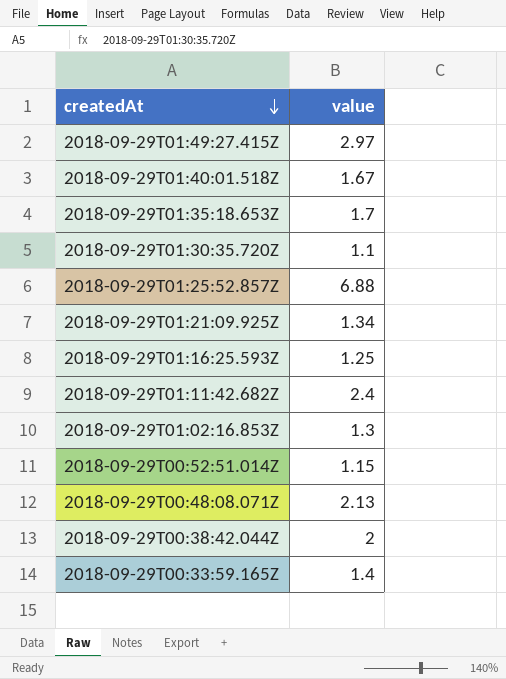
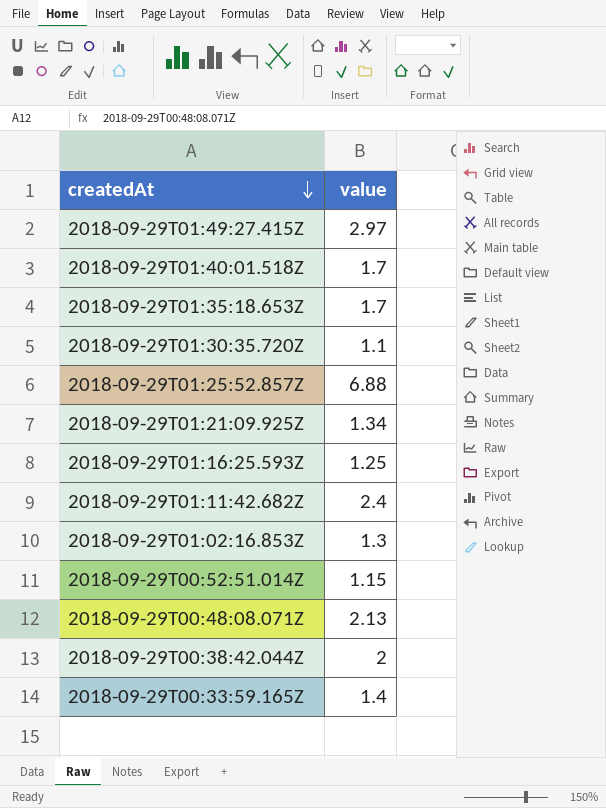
2018-09-29T01:40:01.518Z | value: 1.67 -> 1.7

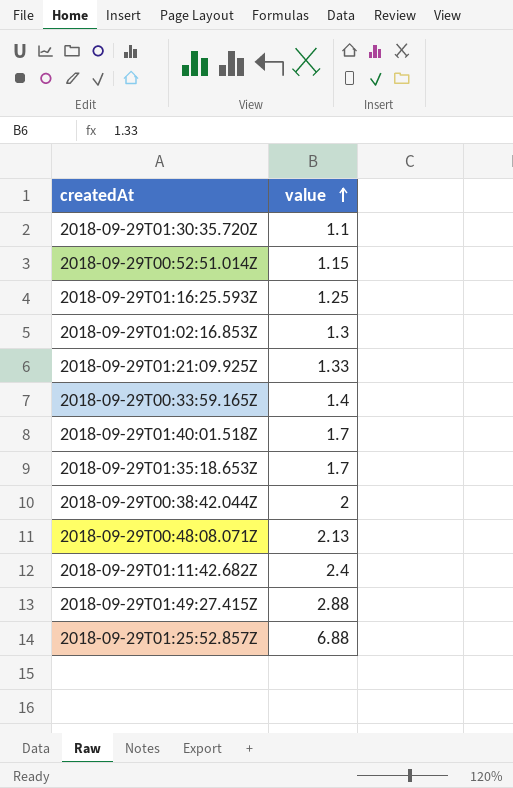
row order: createdAt descending -> value ascending
2018-09-29T01:21:09.925Z | value: 1.34 -> 1.33
2018-09-29T01:49:27.415Z | value: 2.97 -> 2.88

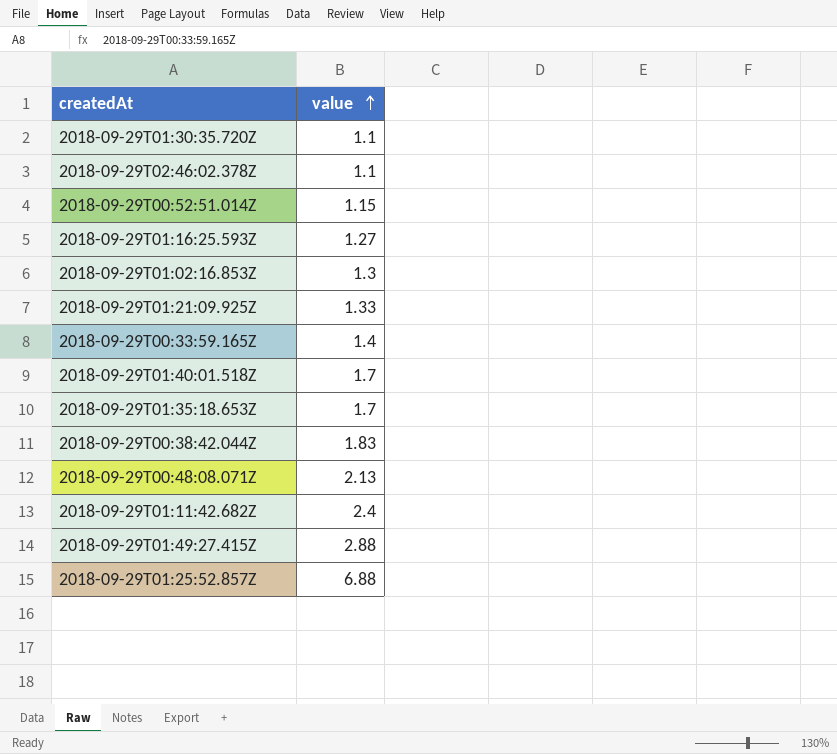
row 2018-09-29T02:46:02.378Z: none -> 1.1
2018-09-29T01:16:25.593Z | value: 1.25 -> 1.27
2018-09-29T00:38:42.044Z | value: 2 -> 1.83

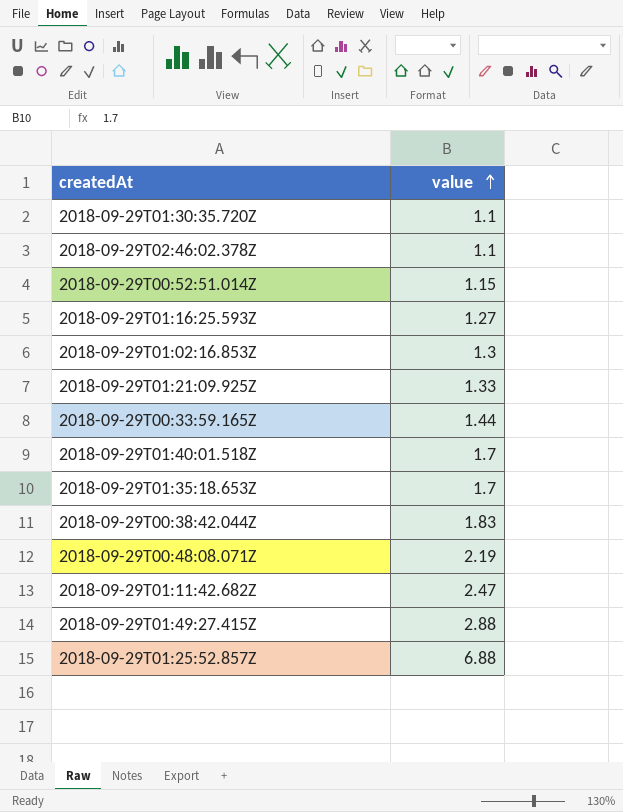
2018-09-29T00:33:59.165Z | value: 1.4 -> 1.44
2018-09-29T00:48:08.071Z | value: 2.13 -> 2.19
2018-09-29T01:11:42.682Z | value: 2.4 -> 2.47

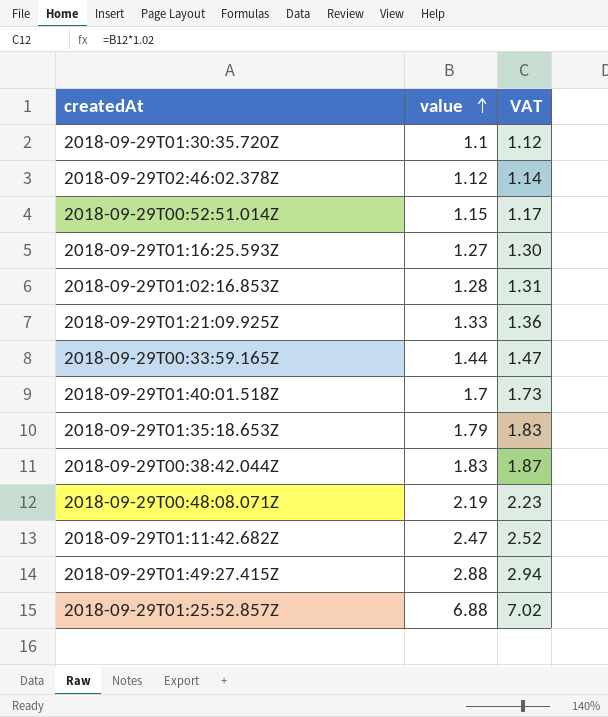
column VAT | formula: none -> [value] * 1.02
2018-09-29T02:46:02.378Z | value: 1.1 -> 1.12
2018-09-29T01:02:16.853Z | value: 1.3 -> 1.28
2018-09-29T01:35:18.653Z | value: 1.7 -> 1.79

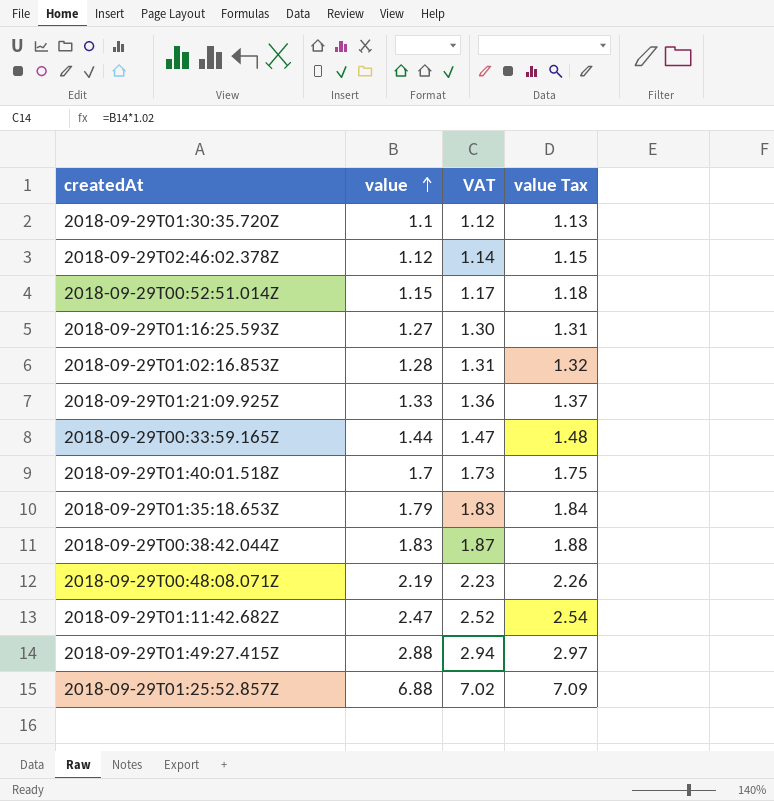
column value Tax | formula: none -> [value] * 1.03

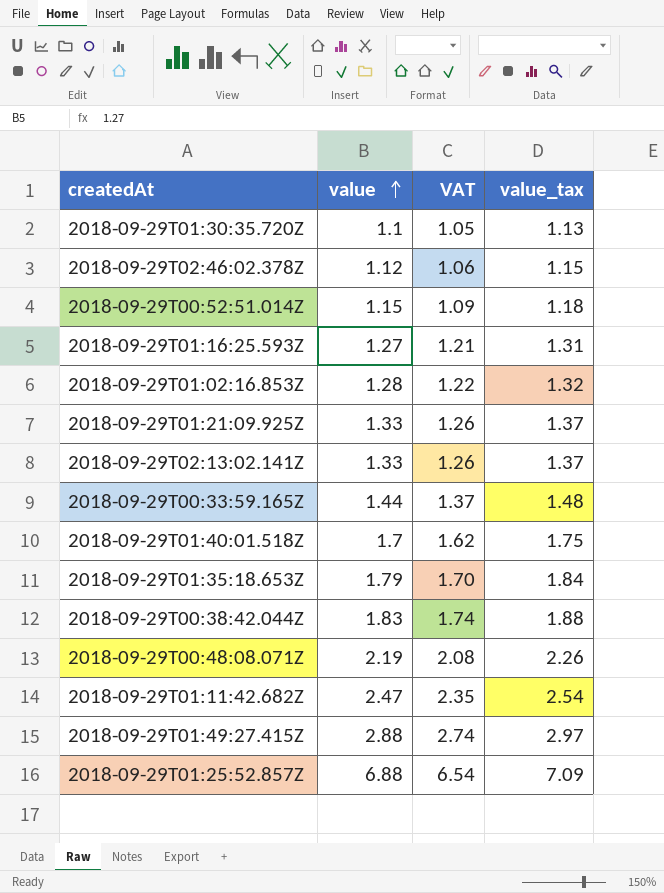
column VAT | formula: [value] * 1.02 -> [value] * 0.95
column name: value Tax -> value_tax
row 2018-09-29T02:13:02.141Z: none -> 1.33 | 1.26 | 1.37

